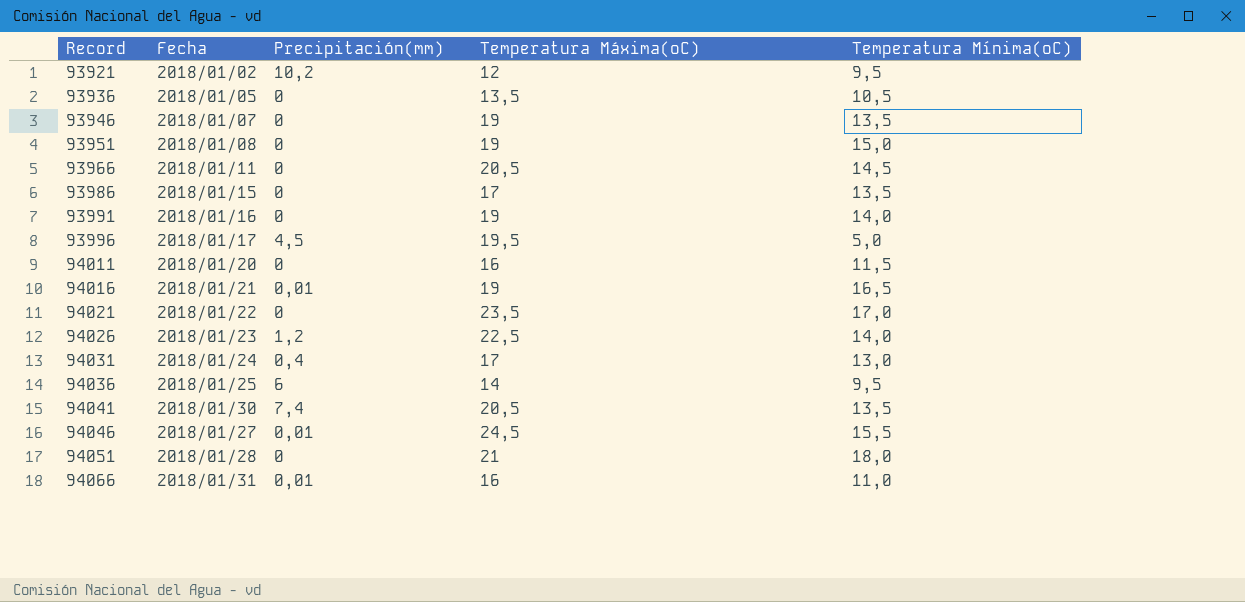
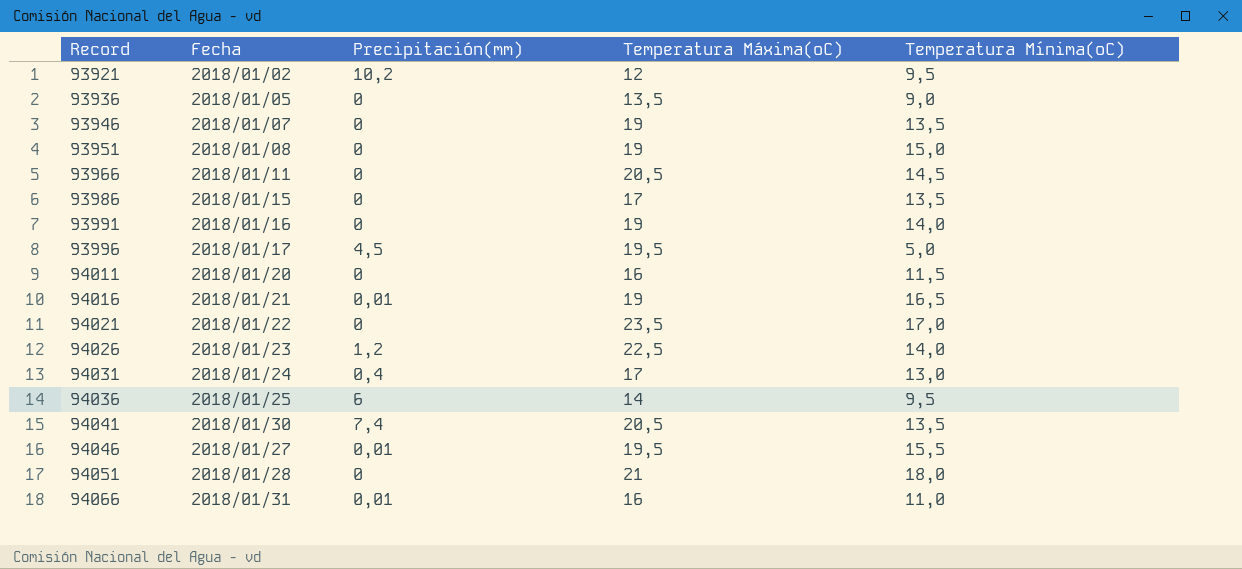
93936 | Temperatura Mínima(ºC): 10,5 -> 9,0
94046 | Temperatura Máxima(ºC): 24,5 -> 19,5

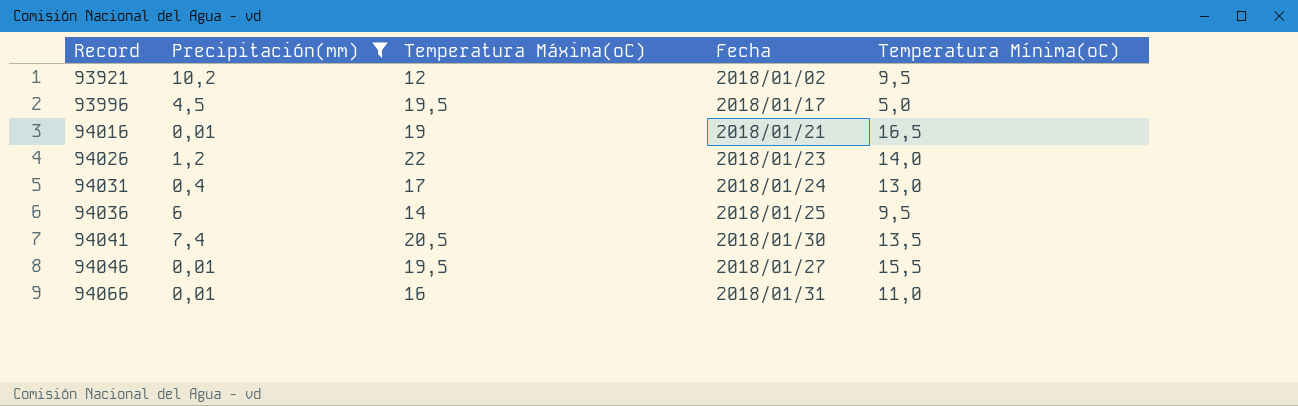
filter: none -> Precipitación(mm) != 0
column Fecha | position: 2 -> 4
94026 | Temperatura Máxima(ºC): 22,5 -> 22

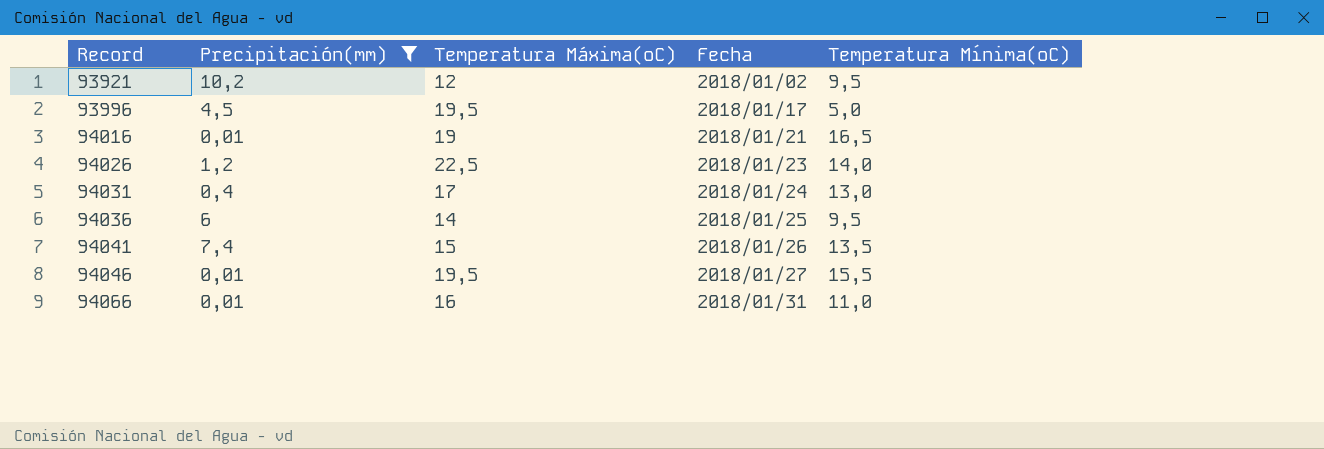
94026 | Temperatura Máxima(ºC): 22 -> 22,5
94041 | Temperatura Máxima(ºC): 20,5 -> 15
94041 | Fecha: 2018/01/30 -> 2018/01/26

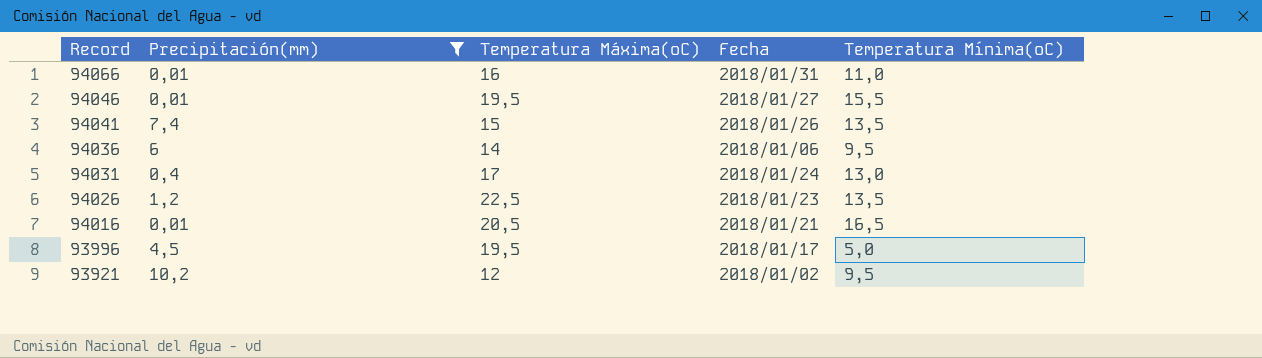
row order: Record ascending -> Record descending
94036 | Fecha: 2018/01/25 -> 2018/01/06
94026 | Temperatura Mínima(ºC): 14,0 -> 13,5
94016 | Temperatura Máxima(ºC): 19 -> 20,5

